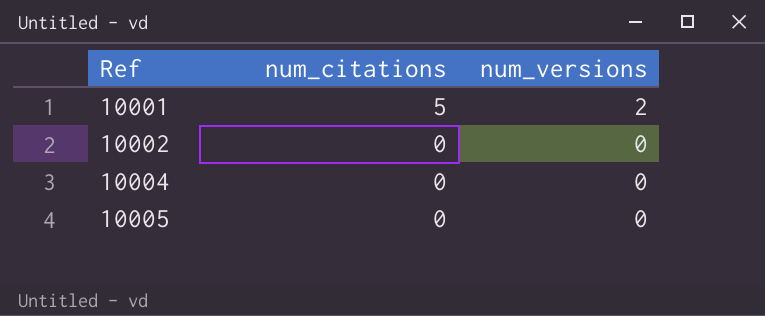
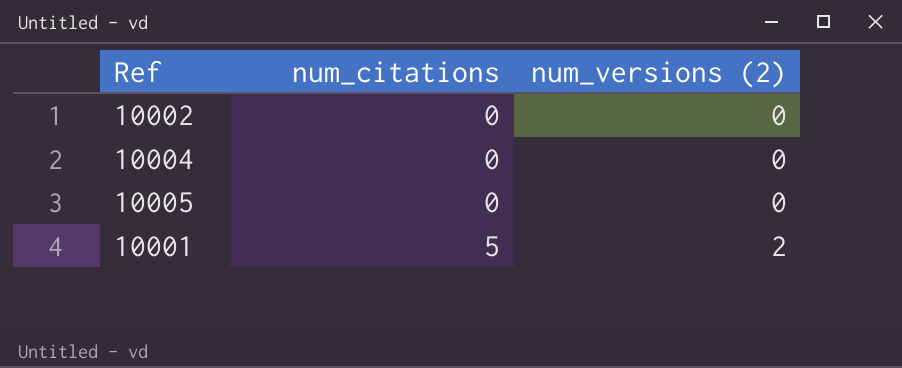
row order: Ref ascending -> num_citations ascending
column name: num_versions -> num_versions (2)

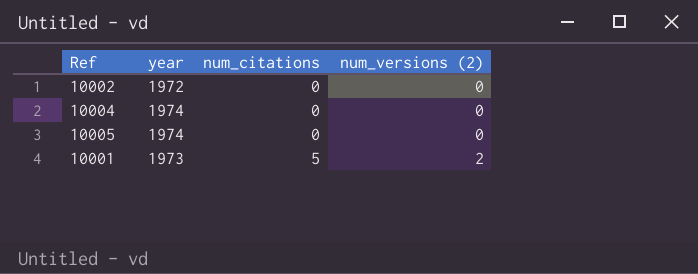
column year | position: none -> 2

